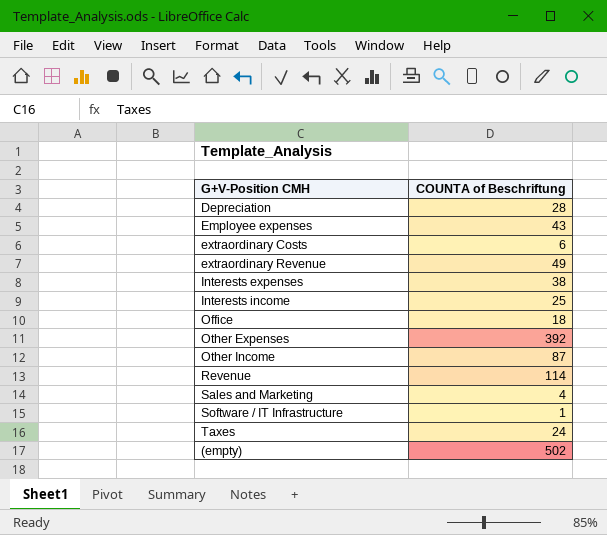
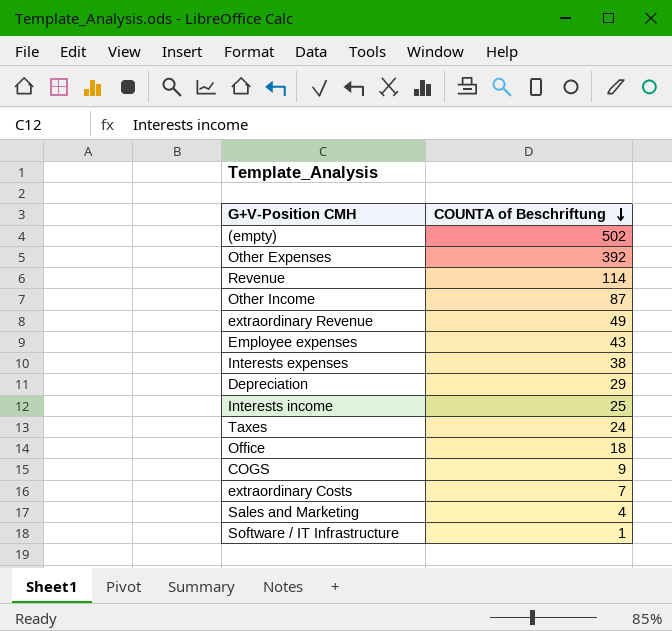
row order: none -> COUNTA of Beschriftung descending
Depreciation | COUNTA of Beschriftung: 28 -> 29
row COGS: none -> 9
extraordinary Costs | COUNTA of Beschriftung: 6 -> 7

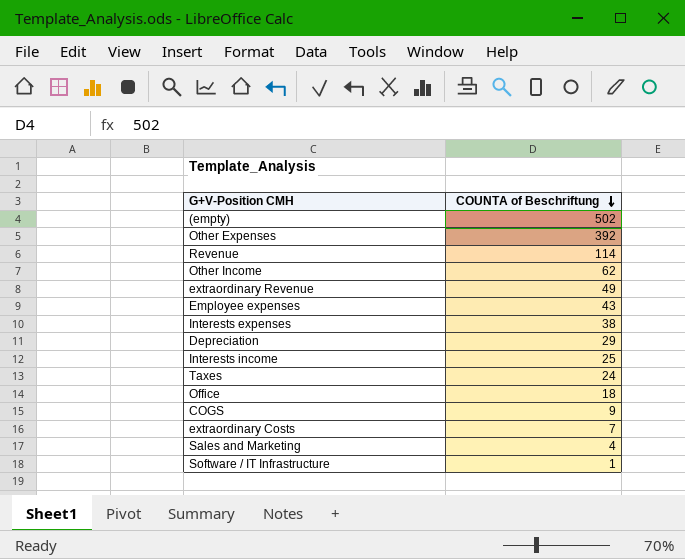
Other Income | COUNTA of Beschriftung: 87 -> 62

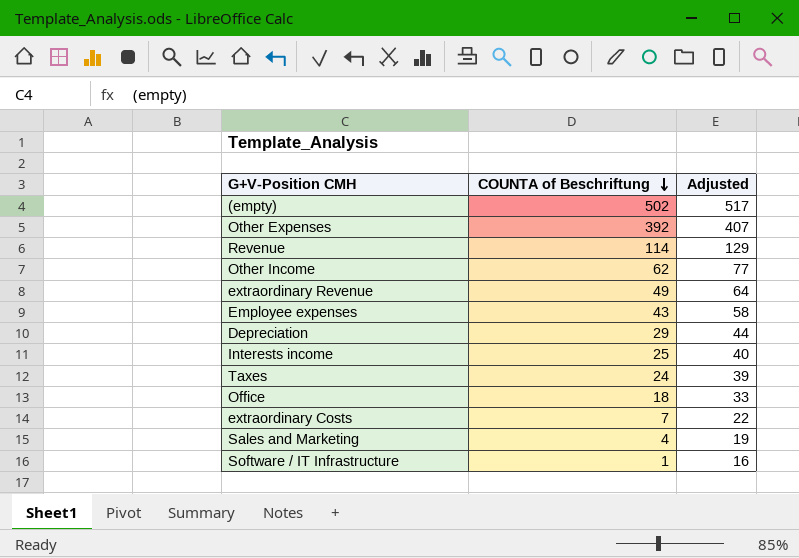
column Adjusted | formula: none -> [COUNTA of Beschriftung] + 15
row Interests expenses: 38 -> none
row COGS: 9 -> none

